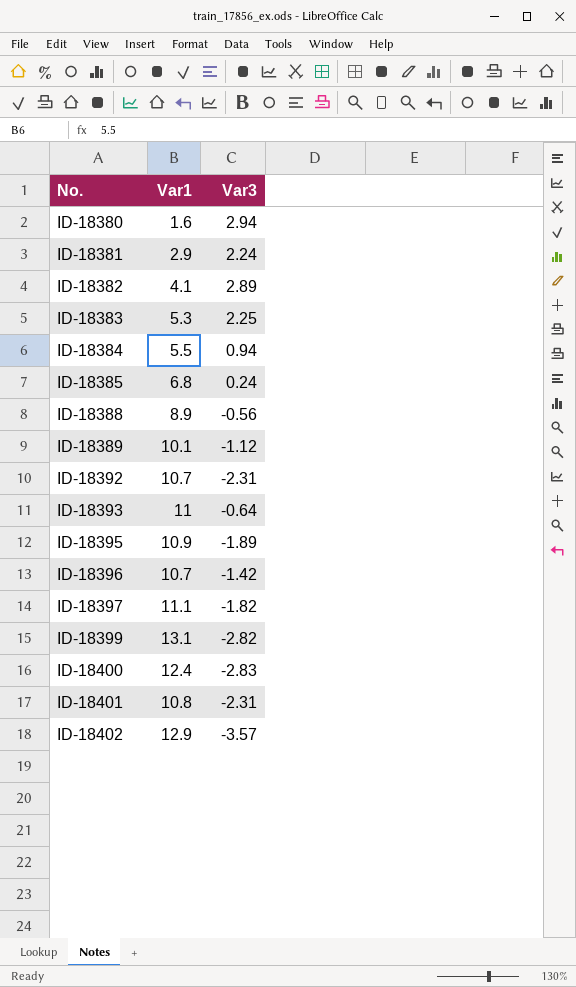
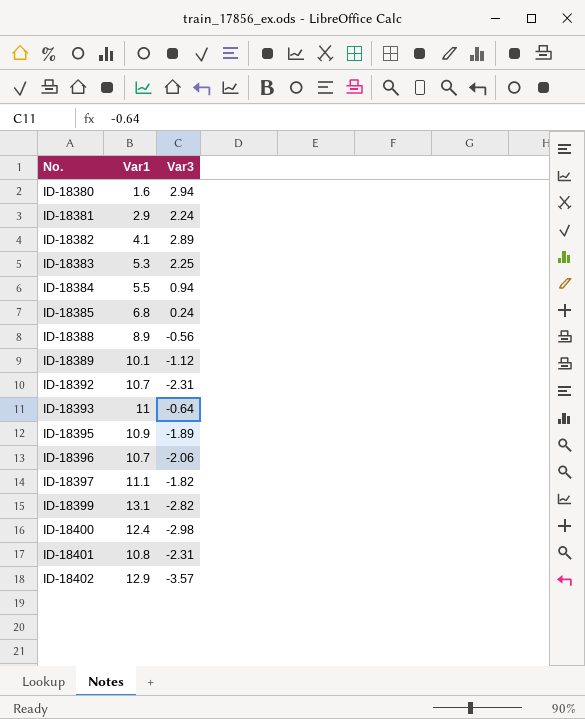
ID-18396 | Var3: -1.42 -> -2.06
ID-18400 | Var3: -2.83 -> -2.98

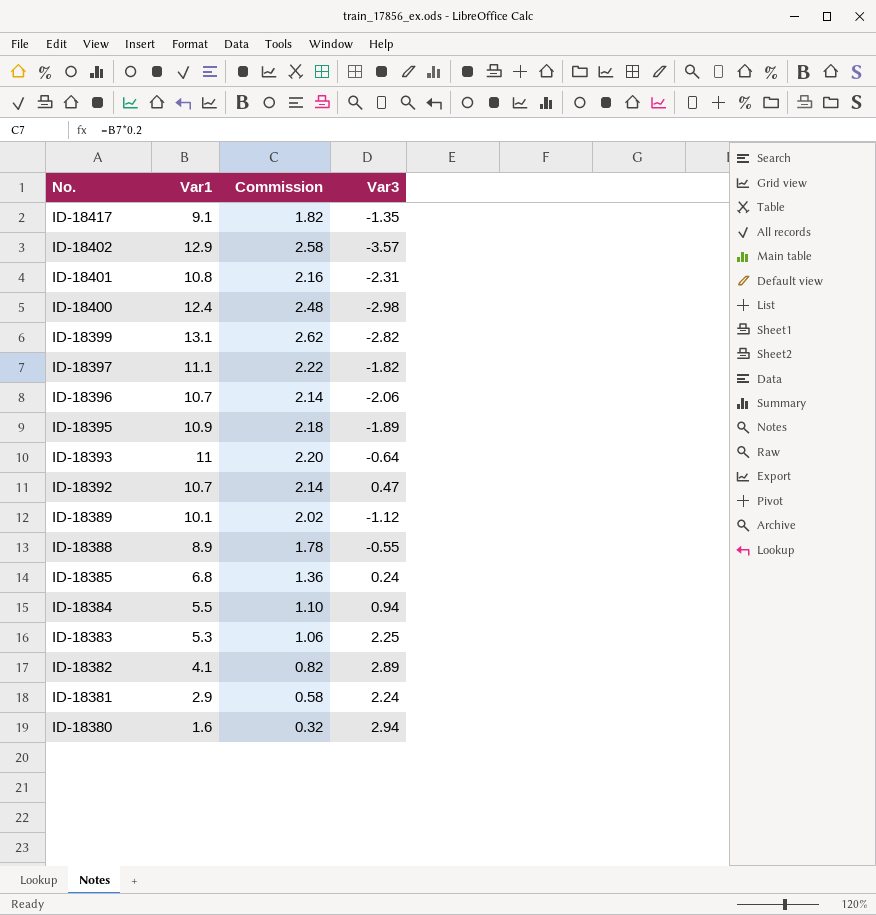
row order: No. ascending -> No. descending
column Commission | formula: none -> [Var1] * 0.2
row ID-18417: none -> 9.1 | 1.82 | -1.35
ID-18392 | Var3: -2.31 -> 0.47
ID-18388 | Var3: -0.56 -> -0.55

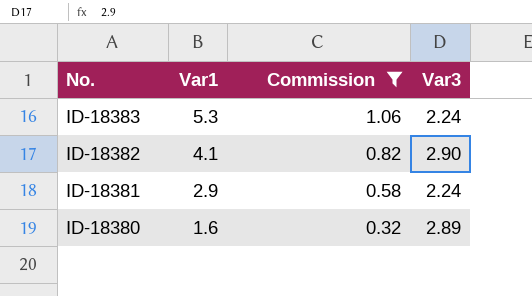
filter: none -> Commission <= 1.06
ID-18383 | Var3: 2.25 -> 2.24
ID-18382 | Var3: 2.89 -> 2.90
ID-18380 | Var3: 2.94 -> 2.89

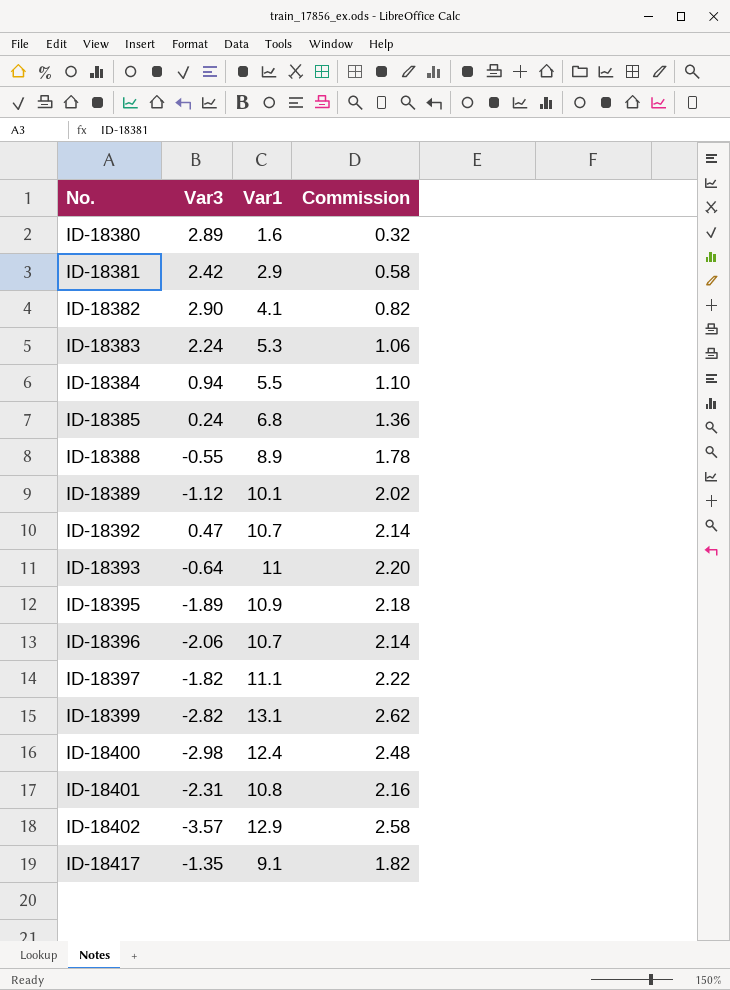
filter: Commission <= 1.06 -> none
row order: No. descending -> No. ascending
column Var3 | position: 4 -> 2
ID-18381 | Var3: 2.24 -> 2.42

